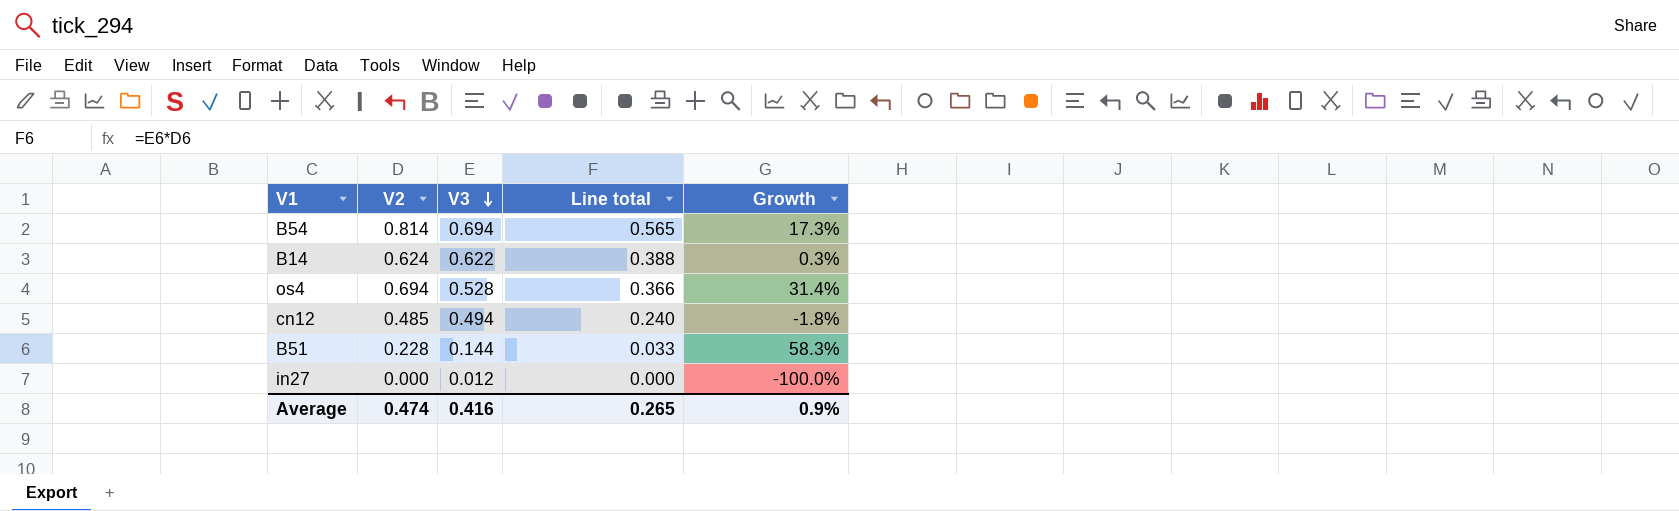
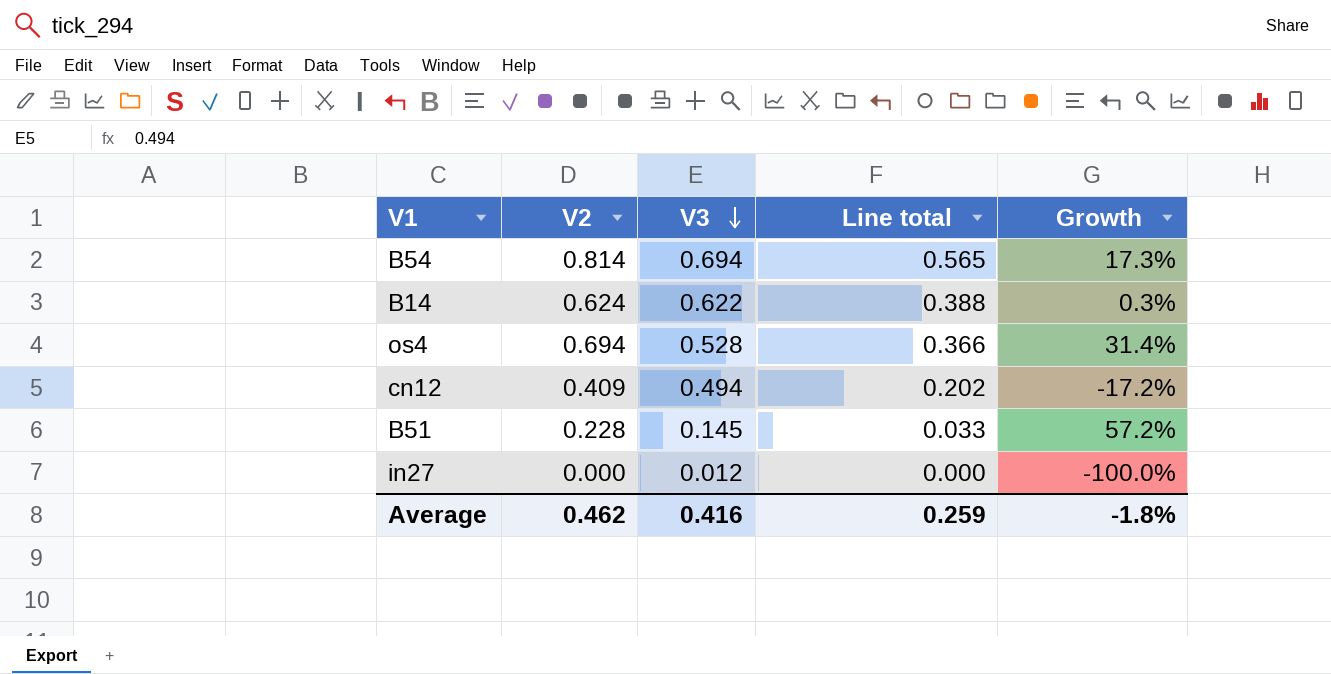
cn12 | V2: 0.485 -> 0.409
cn12 | Line total: 0.240 -> 0.202
cn12 | Growth: -1.8% -> -17.2%
B51 | V3: 0.144 -> 0.145
B51 | Growth: 58.3% -> 57.2%
Average | V2: 0.474 -> 0.462
Average | Line total: 0.265 -> 0.259
Average | Growth: 0.9% -> -1.8%

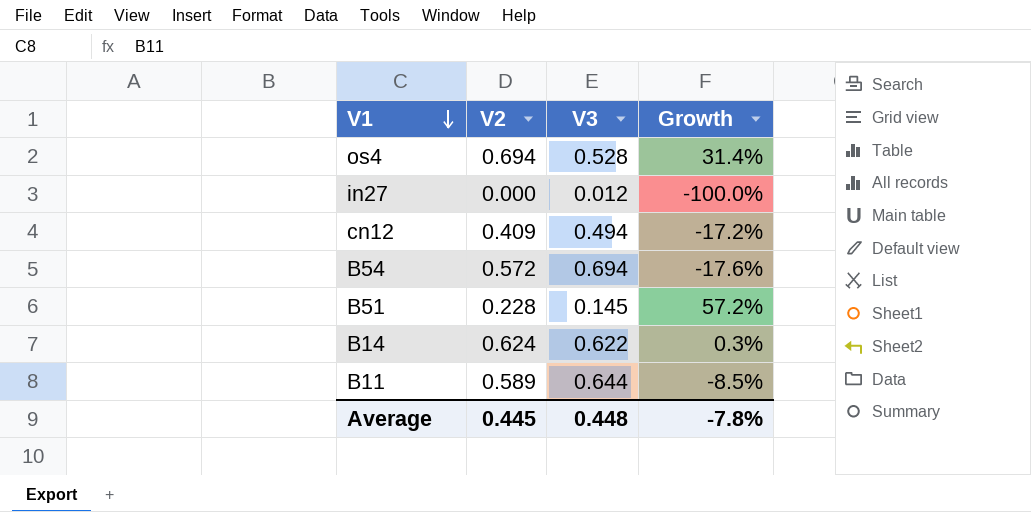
row order: V3 descending -> V1 descending
column Line total | formula: [V2] * [V3] -> none
B54 | V2: 0.814 -> 0.572
B54 | Growth: 17.3% -> -17.6%
row B11: none -> 0.589 | 0.644 | -8.5%
Average | V2: 0.462 -> 0.445
Average | V3: 0.416 -> 0.448
Average | Growth: -1.8% -> -7.8%

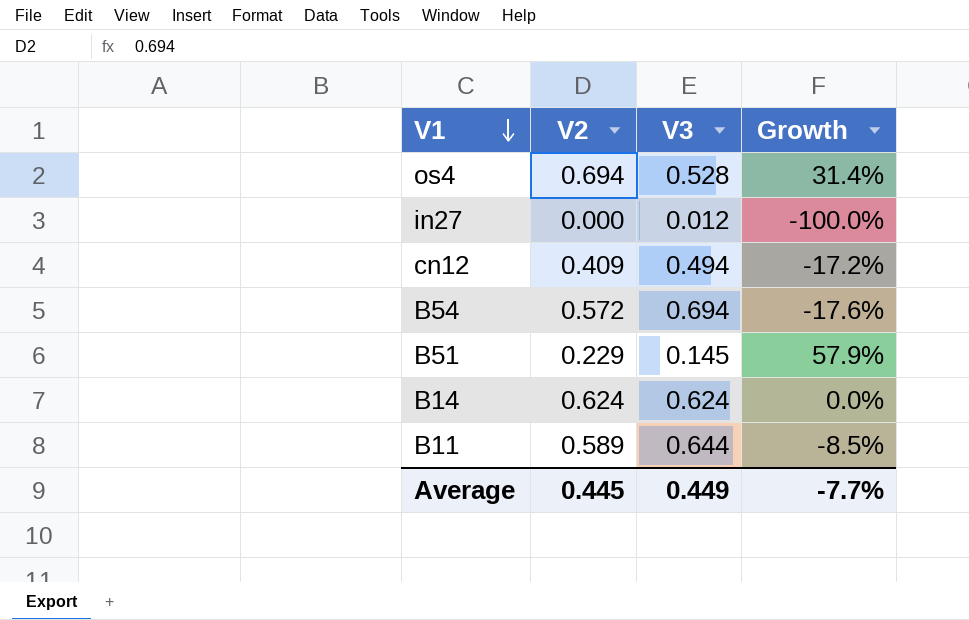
B51 | V2: 0.228 -> 0.229
B51 | Growth: 57.2% -> 57.9%
B14 | V3: 0.622 -> 0.624
B14 | Growth: 0.3% -> 0.0%
Average | V3: 0.448 -> 0.449
Average | Growth: -7.8% -> -7.7%

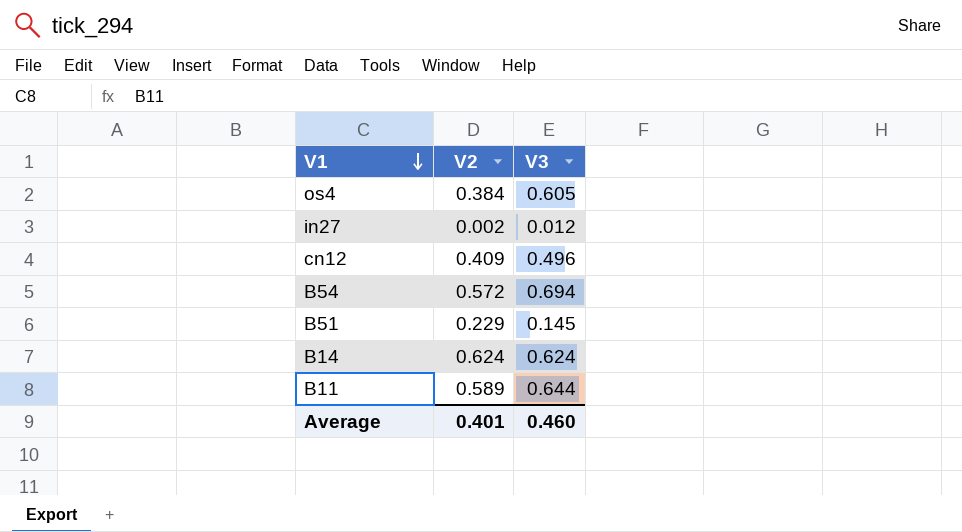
column Growth | formula: ([V2] - [V3]) / [V3] -> none
os4 | V2: 0.694 -> 0.384
os4 | V3: 0.528 -> 0.605
in27 | V2: 0.000 -> 0.002
cn12 | V3: 0.494 -> 0.496
Average | V2: 0.445 -> 0.401
Average | V3: 0.449 -> 0.460

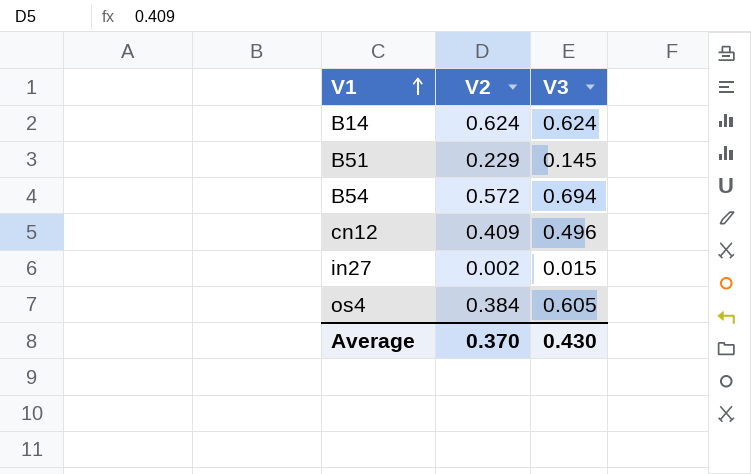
row order: V1 descending -> V1 ascending
row B11: 0.589 | 0.644 -> none
in27 | V3: 0.012 -> 0.015
Average | V2: 0.401 -> 0.370
Average | V3: 0.460 -> 0.430

